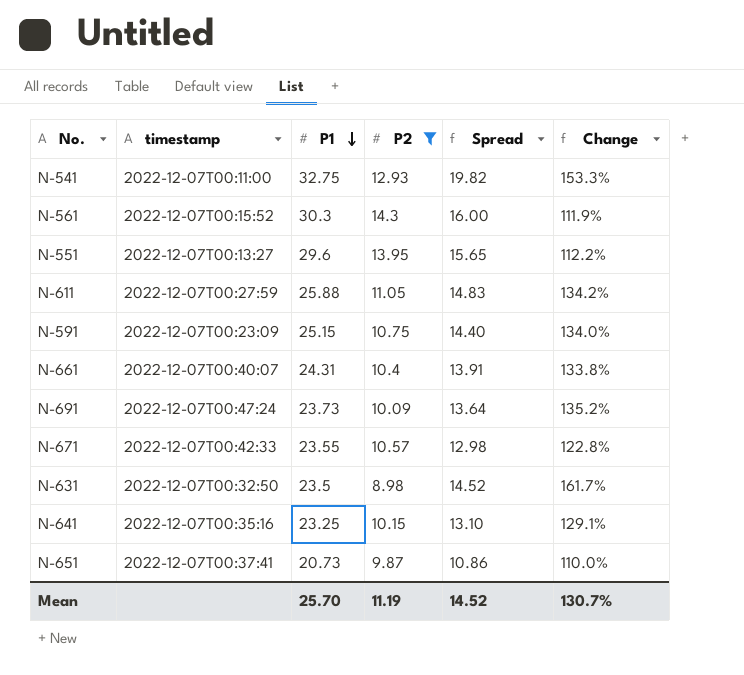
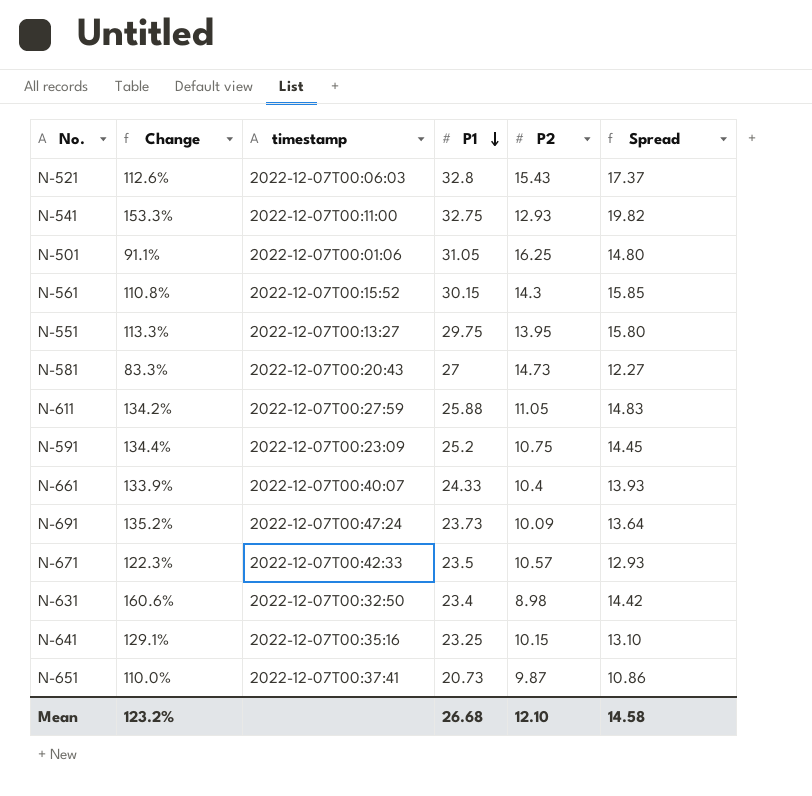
filter: P2 <= 14.3 -> none
column Change | position: 6 -> 2
N-561 | Change: 111.9% -> 110.8%
N-561 | P1: 30.3 -> 30.15
N-561 | Spread: 16.00 -> 15.85
N-551 | Change: 112.2% -> 113.3%
N-551 | P1: 29.6 -> 29.75
N-551 | Spread: 15.65 -> 15.80
N-591 | Change: 134.0% -> 134.4%
N-591 | P1: 25.15 -> 25.2
N-591 | Spread: 14.40 -> 14.45
N-661 | Change: 133.8% -> 133.9%
N-661 | P1: 24.31 -> 24.33
N-661 | Spread: 13.91 -> 13.93
N-671 | Change: 122.8% -> 122.3%
N-671 | P1: 23.55 -> 23.5
N-671 | Spread: 12.98 -> 12.93
N-631 | Change: 161.7% -> 160.6%
N-631 | P1: 23.5 -> 23.4
N-631 | Spread: 14.52 -> 14.42
Mean | Change: 130.7% -> 123.2%
Mean | P1: 25.70 -> 26.68
Mean | P2: 11.19 -> 12.10
Mean | Spread: 14.52 -> 14.58

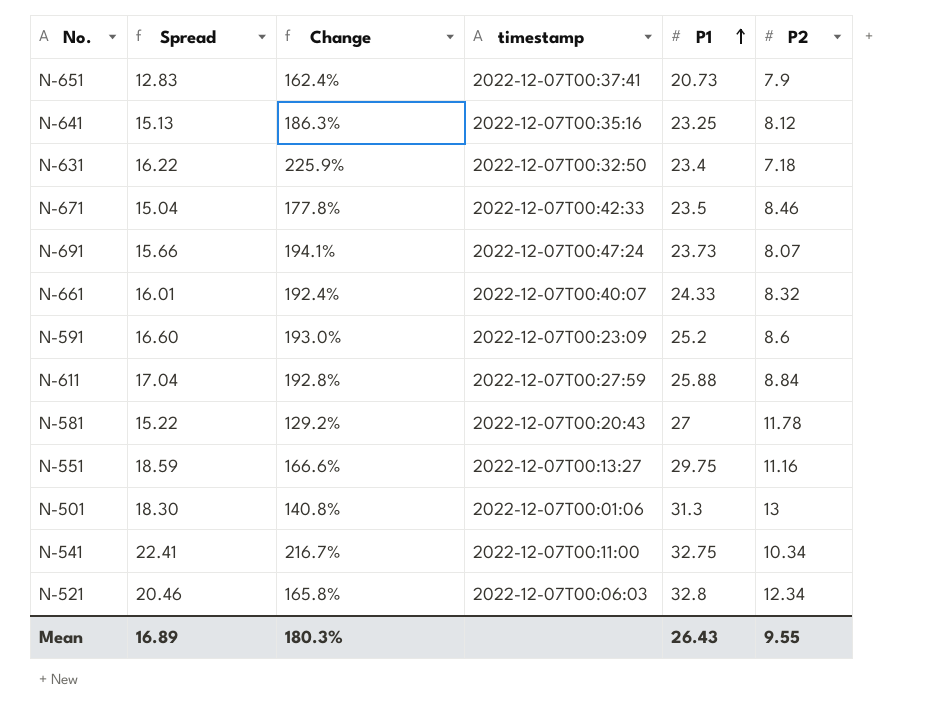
row order: P1 descending -> P1 ascending
column Spread | position: 6 -> 2
row N-561: 110.8% | 2022-12-07T00:15:52 | 30.15 | 14.3 | 15.85 -> none
N-651 | Spread: 10.86 -> 12.83
N-651 | Change: 110.0% -> 162.4%
N-651 | P2: 9.87 -> 7.9
N-641 | Spread: 13.10 -> 15.13
N-641 | Change: 129.1% -> 186.3%
N-641 | P2: 10.15 -> 8.12
N-631 | Spread: 14.42 -> 16.22
N-631 | Change: 160.6% -> 225.9%
N-631 | P2: 8.98 -> 7.18
N-671 | Spread: 12.93 -> 15.04
N-671 | Change: 122.3% -> 177.8%
N-671 | P2: 10.57 -> 8.46
N-691 | Spread: 13.64 -> 15.66
N-691 | Change: 135.2% -> 194.1%
N-691 | P2: 10.09 -> 8.07
N-661 | Spread: 13.93 -> 16.01
N-661 | Change: 133.9% -> 192.4%
N-661 | P2: 10.4 -> 8.32
N-591 | Spread: 14.45 -> 16.60
N-591 | Change: 134.4% -> 193.0%
N-591 | P2: 10.75 -> 8.6
N-611 | Spread: 14.83 -> 17.04
N-611 | Change: 134.2% -> 192.8%
N-611 | P2: 11.05 -> 8.84
N-581 | Spread: 12.27 -> 15.22
N-581 | Change: 83.3% -> 129.2%
N-581 | P2: 14.73 -> 11.78
N-551 | Spread: 15.80 -> 18.59
N-551 | Change: 113.3% -> 166.6%
N-551 | P2: 13.95 -> 11.16
N-501 | Spread: 14.80 -> 18.30
N-501 | Change: 91.1% -> 140.8%
N-501 | P1: 31.05 -> 31.3
N-501 | P2: 16.25 -> 13
N-541 | Spread: 19.82 -> 22.41
N-541 | Change: 153.3% -> 216.7%
N-541 | P2: 12.93 -> 10.34
N-521 | Spread: 17.37 -> 20.46
N-521 | Change: 112.6% -> 165.8%
N-521 | P2: 15.43 -> 12.34
Mean | Spread: 14.58 -> 16.89
Mean | Change: 123.2% -> 180.3%
Mean | P1: 26.68 -> 26.43
Mean | P2: 12.10 -> 9.55

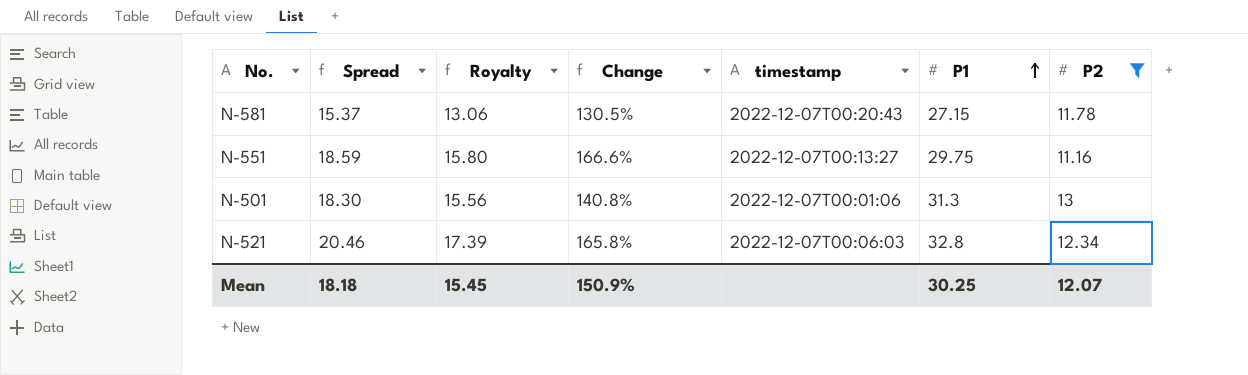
filter: none -> P2 >= 11.16
column Royalty | formula: none -> [Spread] * 0.85
N-581 | Spread: 15.22 -> 15.37
N-581 | Change: 129.2% -> 130.5%
N-581 | P1: 27 -> 27.15
Mean | Spread: 16.89 -> 18.18
Mean | Change: 180.3% -> 150.9%
Mean | P1: 26.43 -> 30.25
Mean | P2: 9.55 -> 12.07

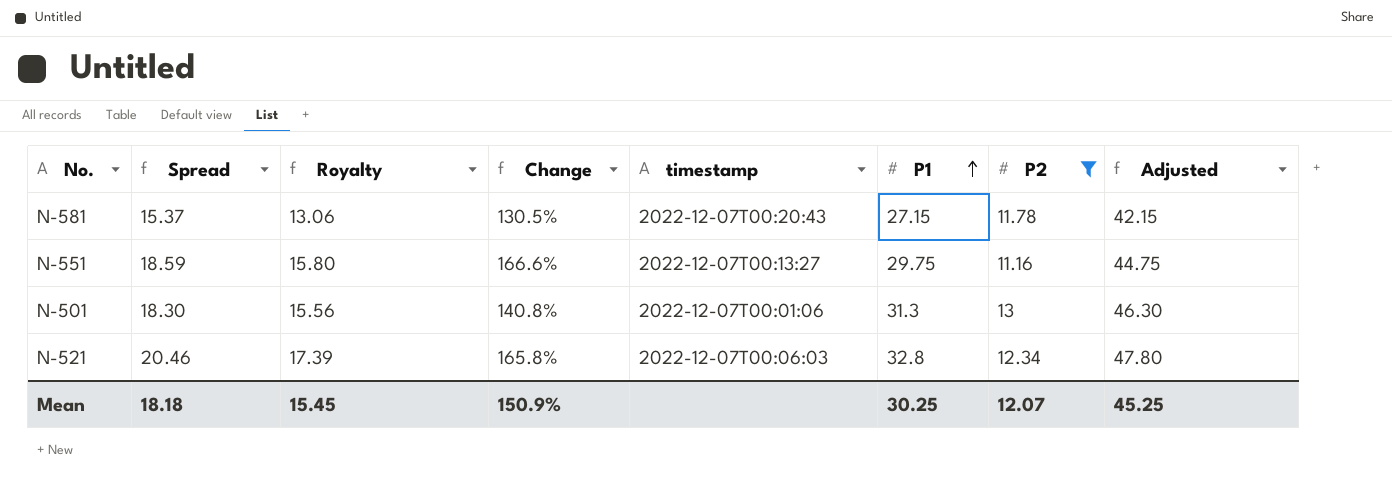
column Adjusted | formula: none -> [P1] + 15

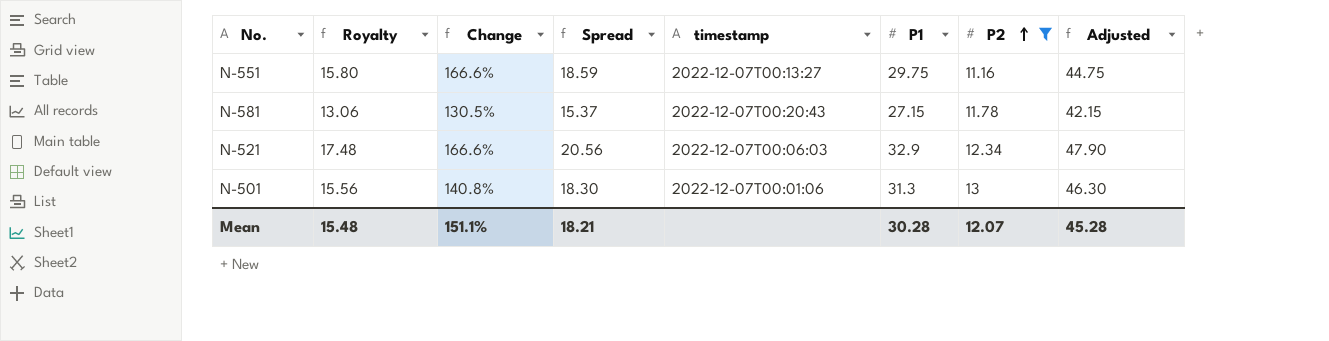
row order: P1 ascending -> P2 ascending
column Spread | position: 2 -> 4
N-521 | Royalty: 17.39 -> 17.48
N-521 | Change: 165.8% -> 166.6%
N-521 | Spread: 20.46 -> 20.56
N-521 | P1: 32.8 -> 32.9
N-521 | Adjusted: 47.80 -> 47.90
Mean | Royalty: 15.45 -> 15.48
Mean | Change: 150.9% -> 151.1%
Mean | Spread: 18.18 -> 18.21
Mean | P1: 30.25 -> 30.28
Mean | Adjusted: 45.25 -> 45.28

